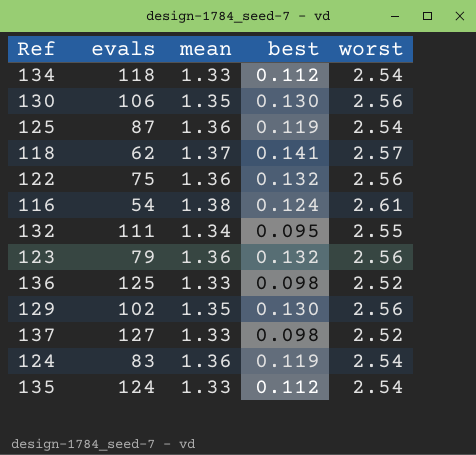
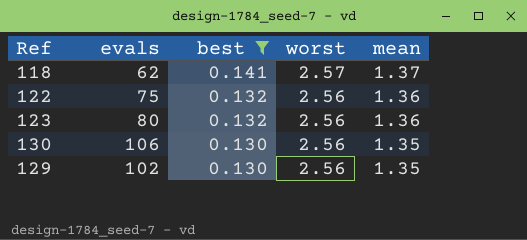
filter: none -> best >= 0.130
row order: none -> best descending
column mean | position: 3 -> 5
123 | evals: 79 -> 80

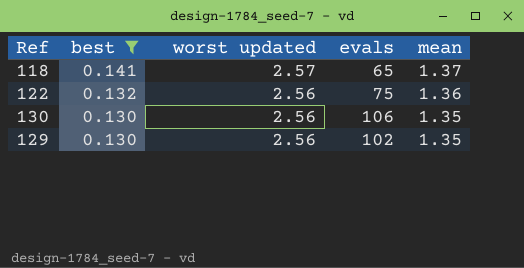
column name: worst -> worst updated
column evals | position: 2 -> 4
row 123: 80 | 0.132 | 2.56 | 1.36 -> none
118 | evals: 62 -> 65

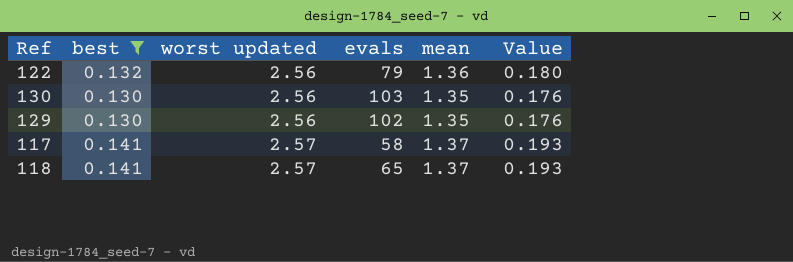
row order: best descending -> worst updated ascending
column Value | formula: none -> [best] * [mean]
122 | evals: 75 -> 79
130 | evals: 106 -> 103
row 117: none -> 0.141 | 2.57 | 58 | 1.37 | 0.193

